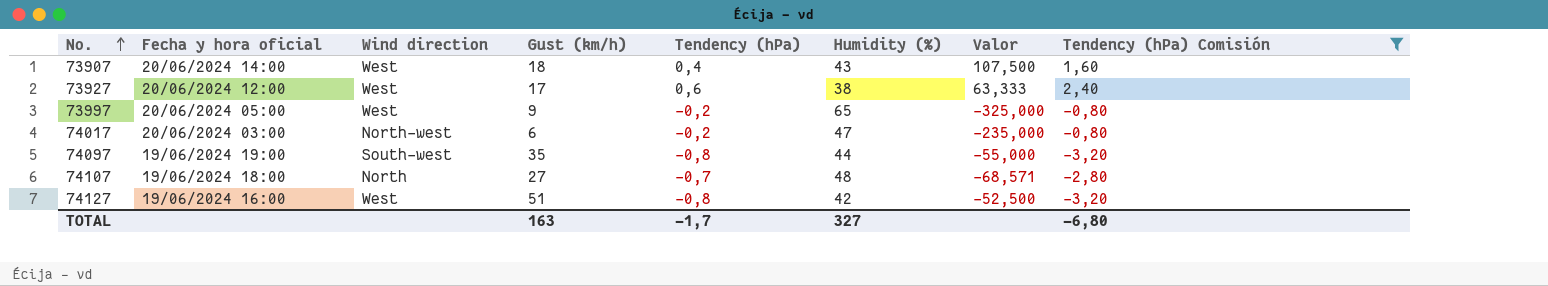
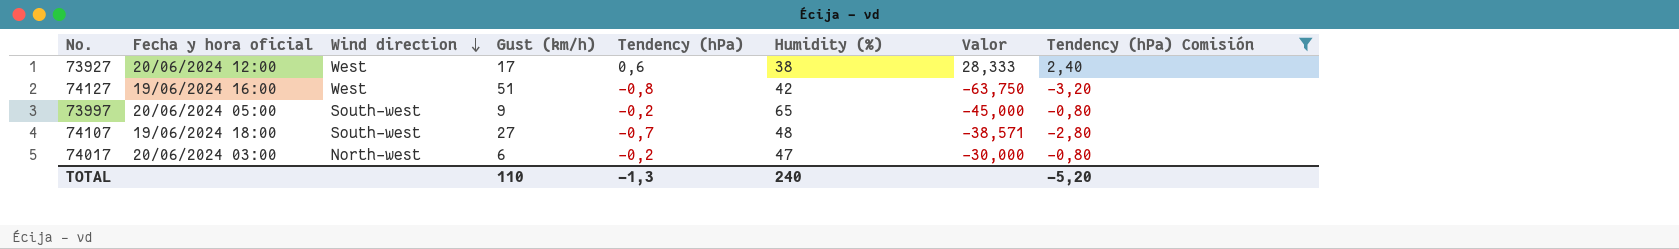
row order: No. ascending -> Wind direction descending
column Valor | formula: [Humidity (%)] / [Tendency (hPa)] -> [Gust (km/h)] / [Tendency (hPa)]
row 73907: 20/06/2024 14:00 | West | 18 | 0,4 | 43 | 107,500 | 1,60 -> none
row 74097: 19/06/2024 19:00 | South-west | 35 | -0,8 | 44 | -55,000 | -3,20 -> none
73997 | Wind direction: West -> South-west
74107 | Wind direction: North -> South-west
TOTAL | Gust (km/h): 163 -> 110
TOTAL | Tendency (hPa): -1,7 -> -1,3
TOTAL | Humidity (%): 327 -> 240
TOTAL | Tendency (hPa) Comisión: -6,80 -> -5,20

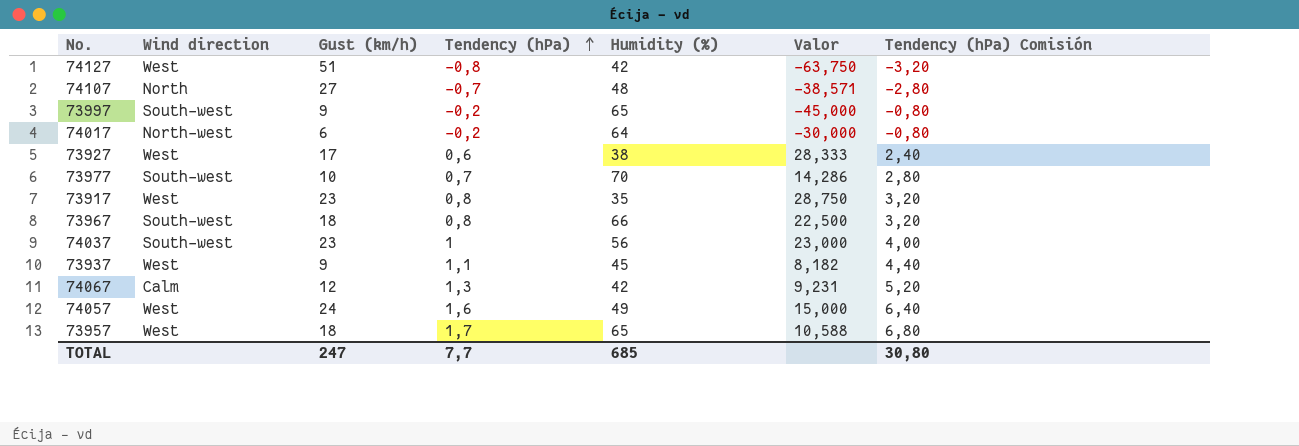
filter: Tendency (hPa) Comisión <= 2,40 -> none
row order: Wind direction descending -> Tendency (hPa) ascending
column Fecha y hora oficial | position: 2 -> none
74107 | Wind direction: South-west -> North
74017 | Humidity (%): 47 -> 64
TOTAL | Gust (km/h): 110 -> 247
TOTAL | Tendency (hPa): -1,3 -> 7,7
TOTAL | Humidity (%): 240 -> 685
TOTAL | Tendency (hPa) Comisión: -5,20 -> 30,80

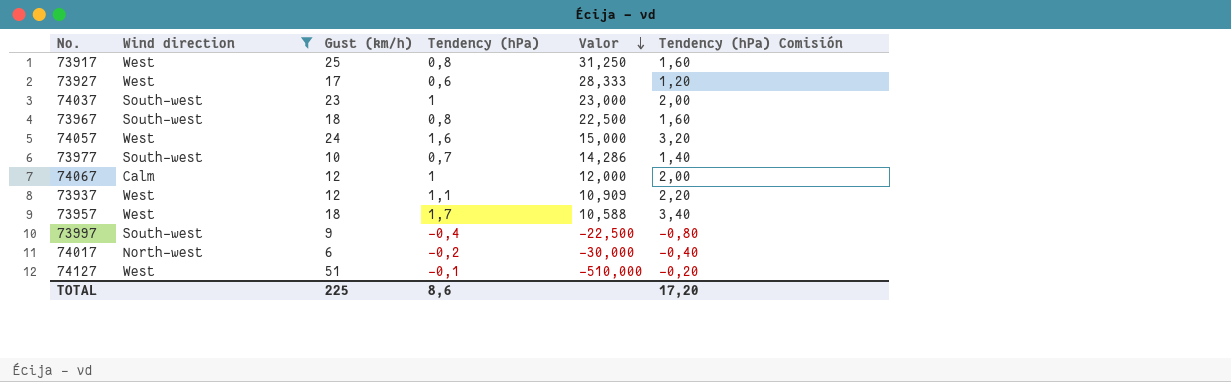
filter: none -> Wind direction != North
row order: Tendency (hPa) ascending -> Valor descending
column Humidity (%) | position: 5 -> none
column Tendency (hPa) Comisión | formula: [Tendency (hPa)] * 4 -> [Tendency (hPa)] * 2
73917 | Gust (km/h): 23 -> 25
73917 | Valor: 28,750 -> 31,250
74067 | Tendency (hPa): 1,3 -> 1
74067 | Valor: 9,231 -> 12,000
73937 | Gust (km/h): 9 -> 12
73937 | Valor: 8,182 -> 10,909
73997 | Tendency (hPa): -0,2 -> -0,4
73997 | Valor: -45,000 -> -22,500
74127 | Tendency (hPa): -0,8 -> -0,1
74127 | Valor: -63,750 -> -510,000
TOTAL | Gust (km/h): 247 -> 225
TOTAL | Tendency (hPa): 7,7 -> 8,6
TOTAL | Tendency (hPa) Comisión: 30,80 -> 17,20

